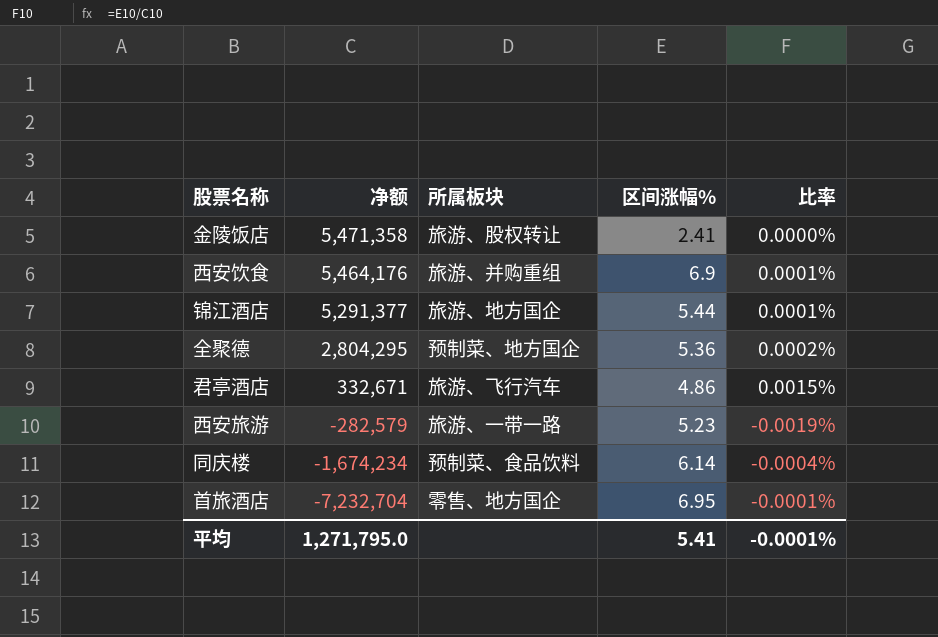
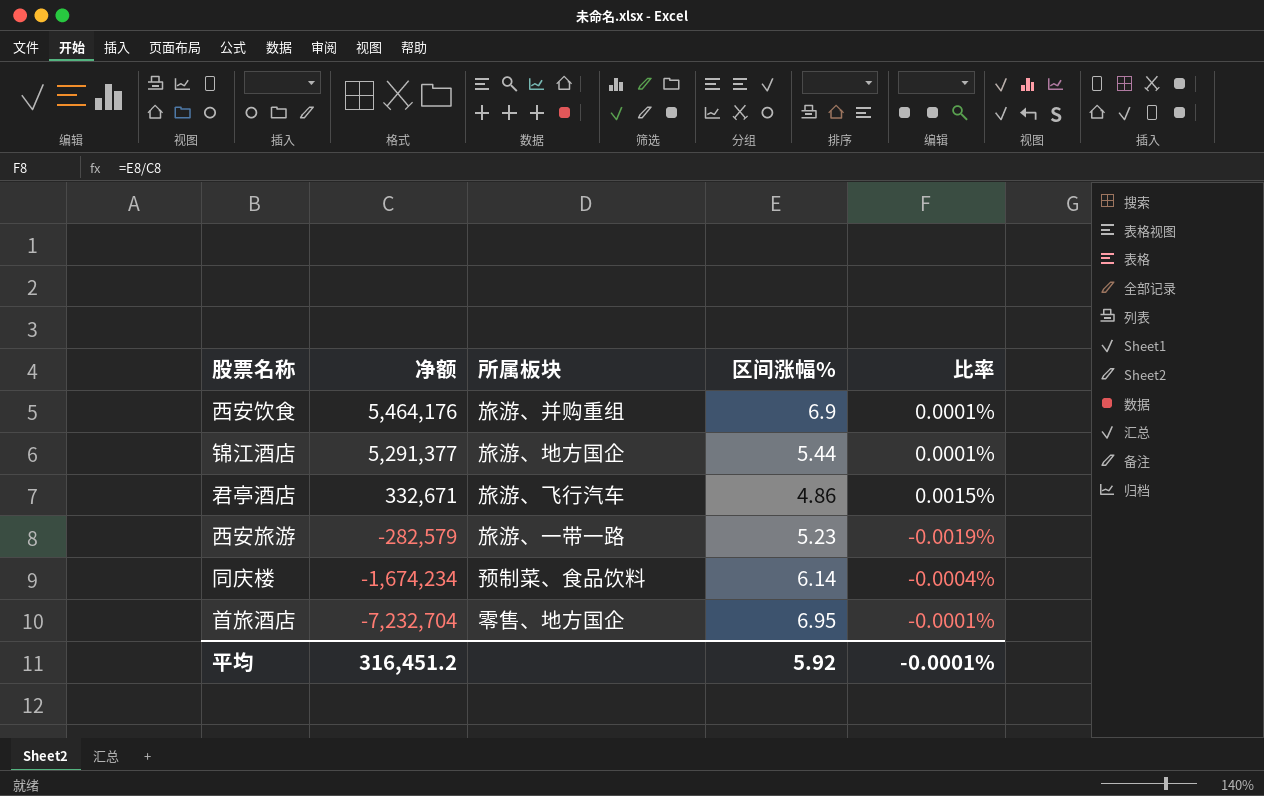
row 金陵饭店: 5,471,358 | 旅游、股权转让 | 2.41 | 0.0000% -> none
row 全聚德: 2,804,295 | 预制菜、地方国企 | 5.36 | 0.0002% -> none
平均 | 净额: 1,271,795.0 -> 316,451.2
平均 | 区间涨幅%: 5.41 -> 5.92

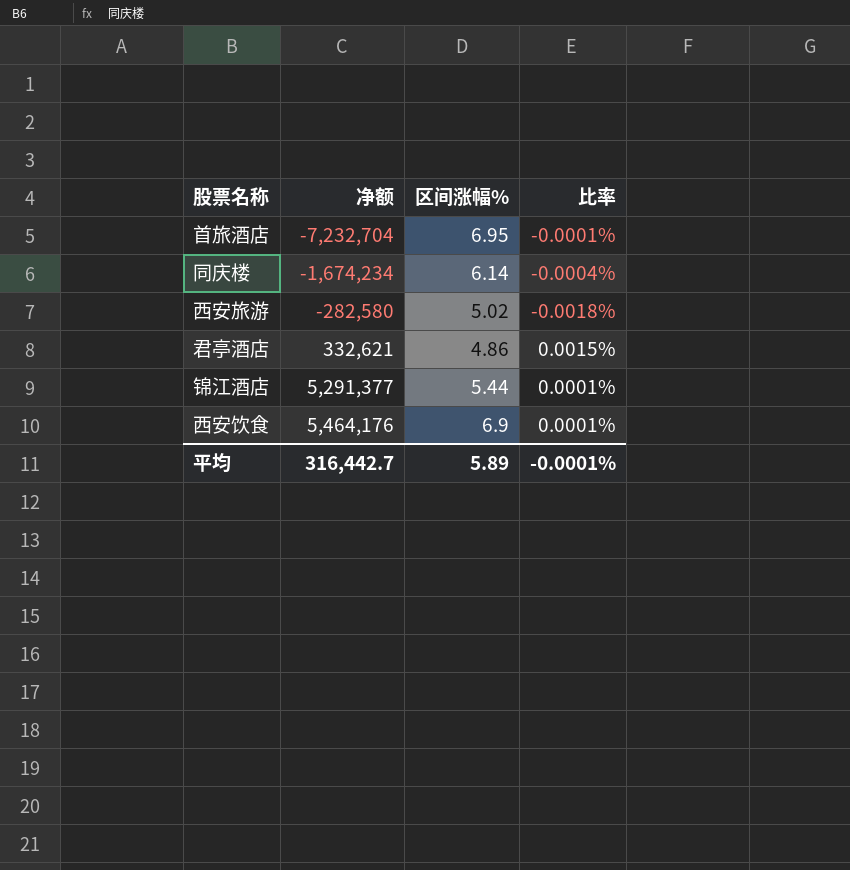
row order: 净额 descending -> 净额 ascending
column 所属板块 | position: 3 -> none
西安旅游 | 净额: -282,579 -> -282,580
西安旅游 | 区间涨幅%: 5.23 -> 5.02
西安旅游 | 比率: -0.0019% -> -0.0018%
君亭酒店 | 净额: 332,671 -> 332,621
平均 | 净额: 316,451.2 -> 316,442.7
平均 | 区间涨幅%: 5.92 -> 5.89

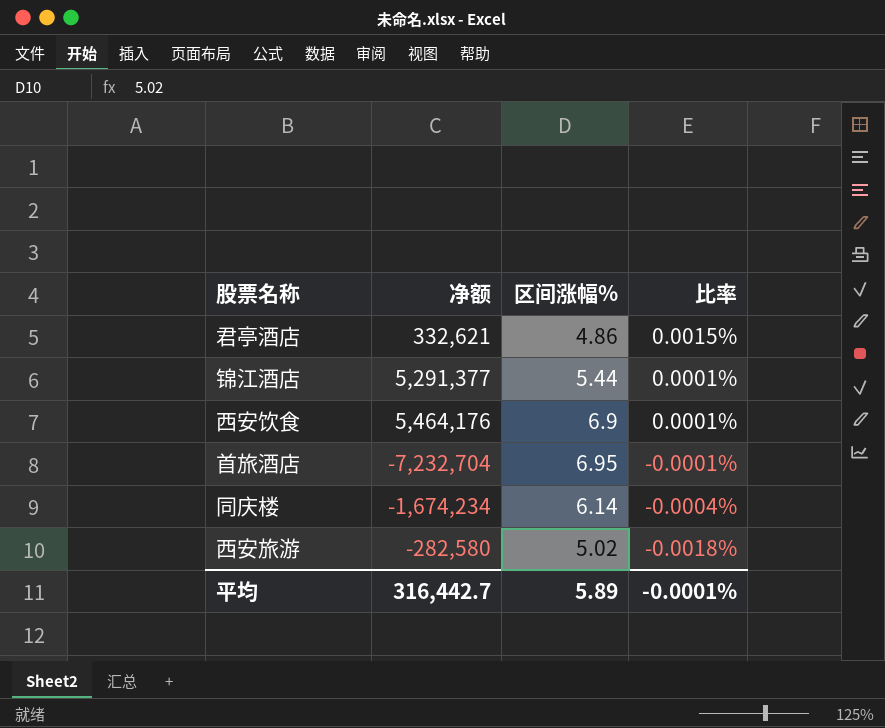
row order: 净额 ascending -> 比率 descending

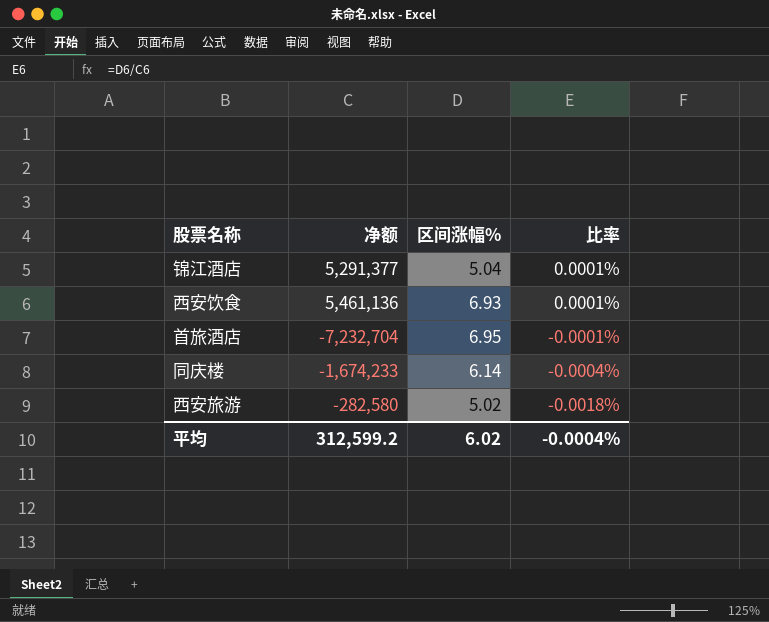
row 君亭酒店: 332,621 | 4.86 | 0.0015% -> none
锦江酒店 | 区间涨幅%: 5.44 -> 5.04
西安饮食 | 净额: 5,464,176 -> 5,461,136
西安饮食 | 区间涨幅%: 6.9 -> 6.93
同庆楼 | 净额: -1,674,234 -> -1,674,233
平均 | 净额: 316,442.7 -> 312,599.2
平均 | 区间涨幅%: 5.89 -> 6.02
平均 | 比率: -0.0001% -> -0.0004%

